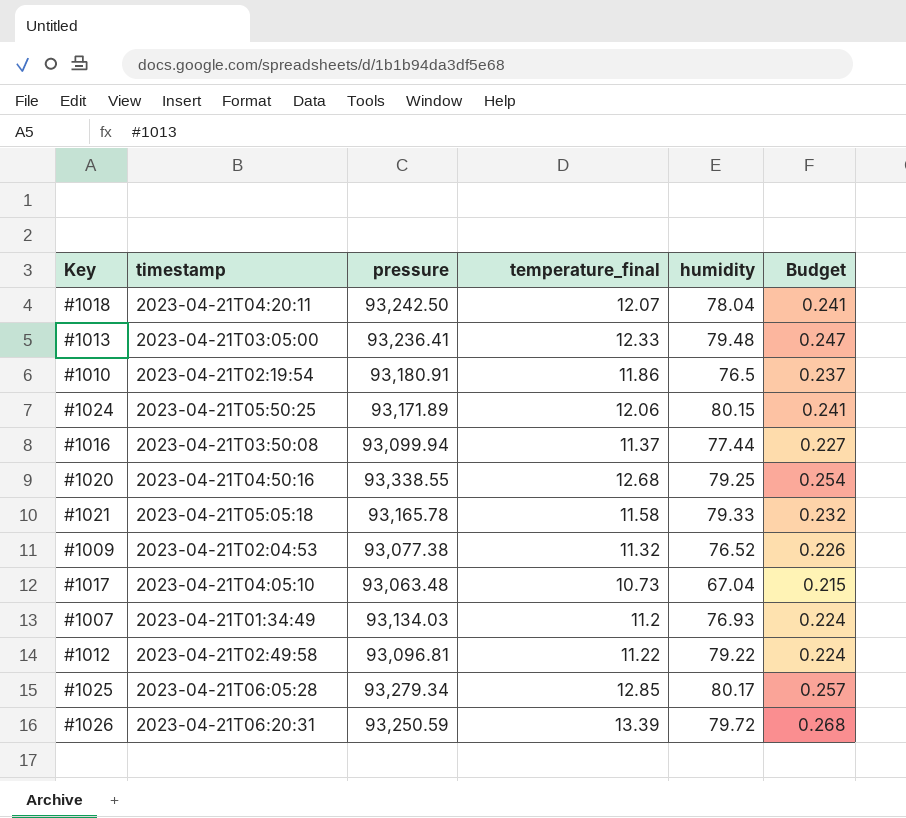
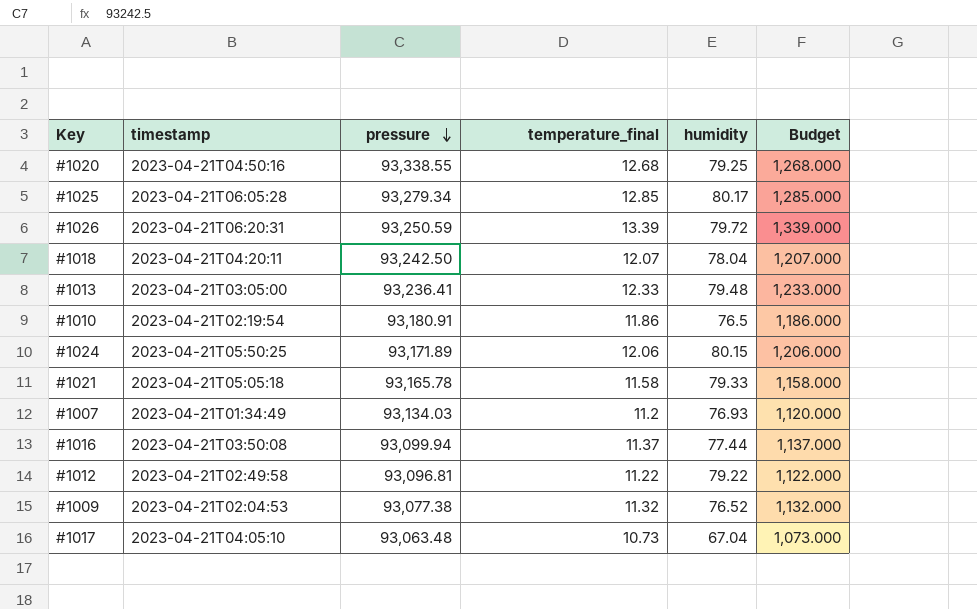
row order: none -> pressure descending
column Budget | formula: [temperature_final] * 0.02 -> [temperature_final] * 100

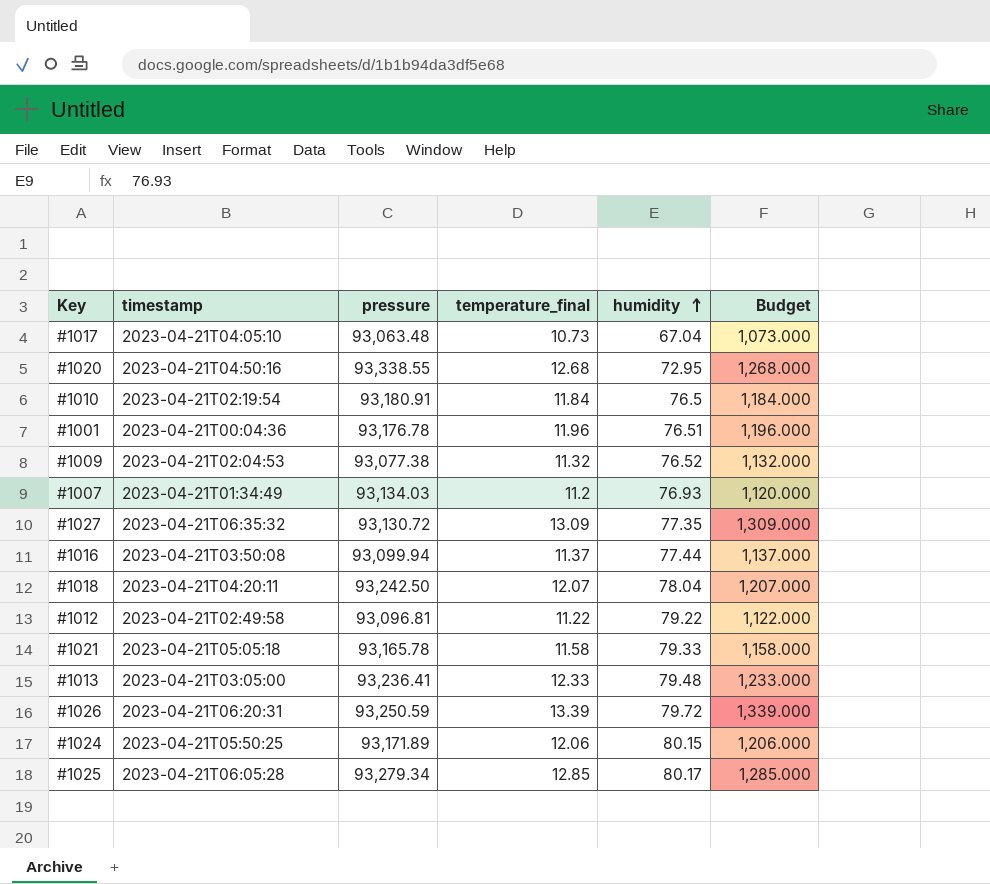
row order: pressure descending -> humidity ascending
#1020 | humidity: 79.25 -> 72.95
#1010 | temperature_final: 11.86 -> 11.84
#1010 | Budget: 1,186.000 -> 1,184.000
row #1001: none -> 2023-04-21T00:04:36 | 93,176.78 | 11.96 | 76.51 | 1,196.000
row #1027: none -> 2023-04-21T06:35:32 | 93,130.72 | 13.09 | 77.35 | 1,309.000

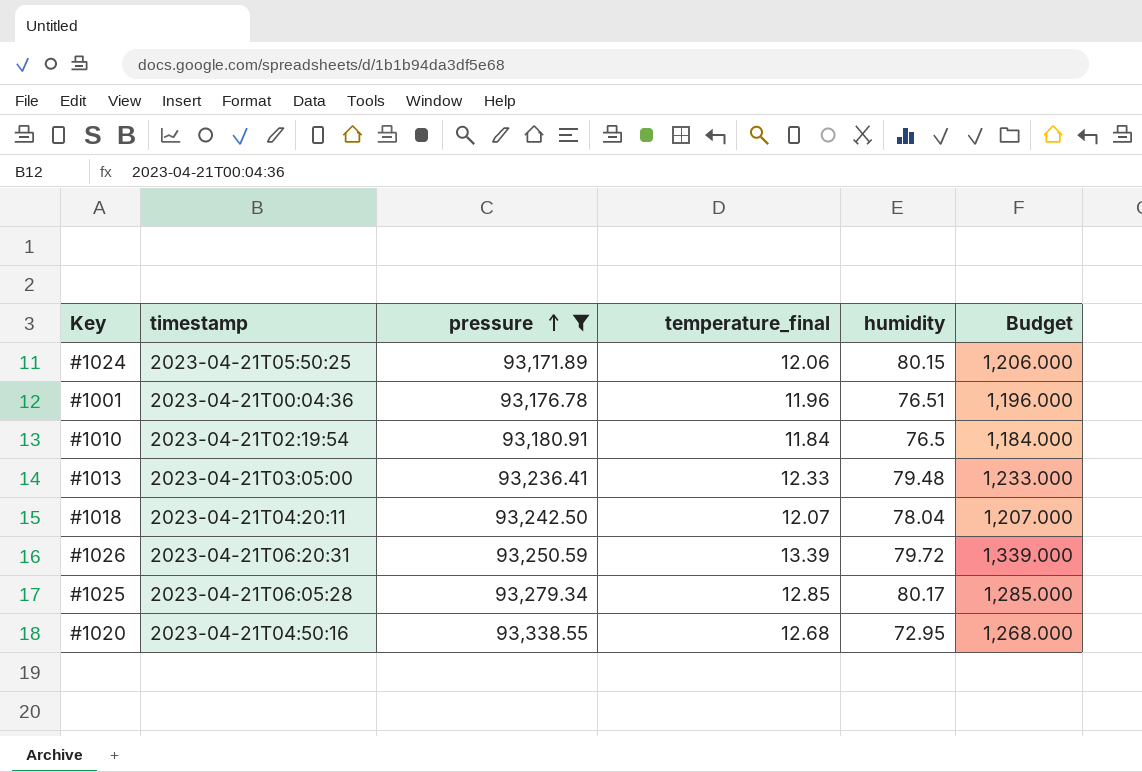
filter: none -> pressure >= 93,171.89
row order: humidity ascending -> pressure ascending

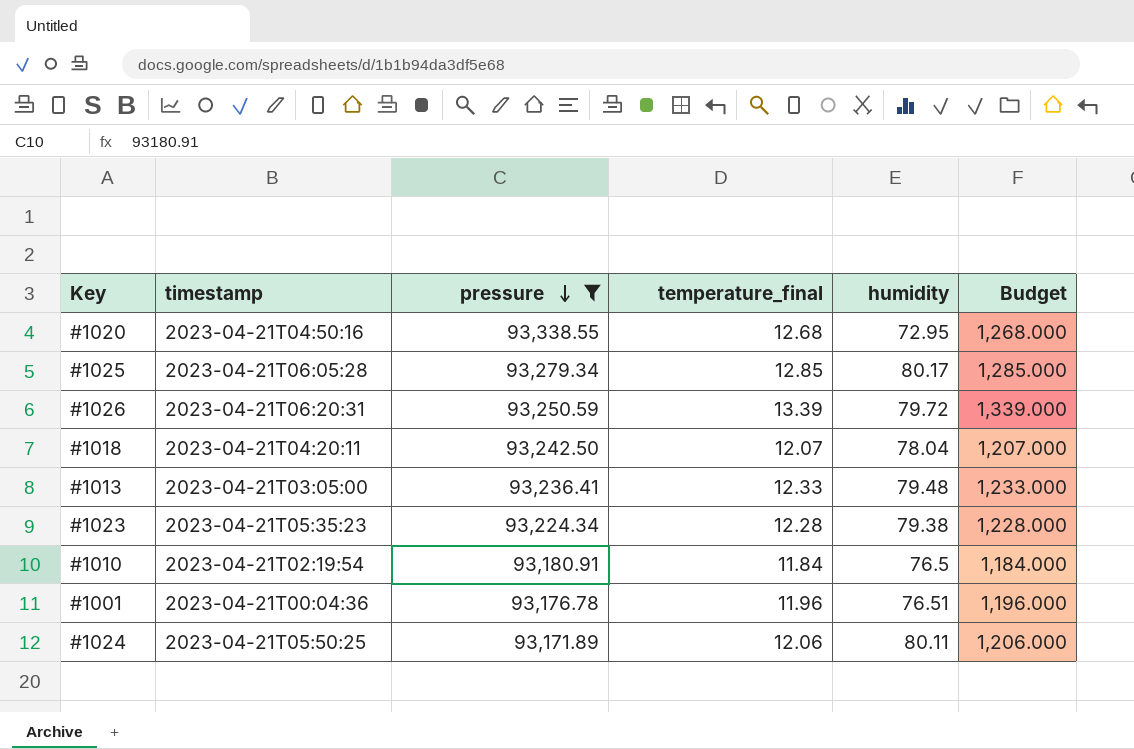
row order: pressure ascending -> pressure descending
row #1023: none -> 2023-04-21T05:35:23 | 93,224.34 | 12.28 | 79.38 | 1,228.000
#1024 | humidity: 80.15 -> 80.11

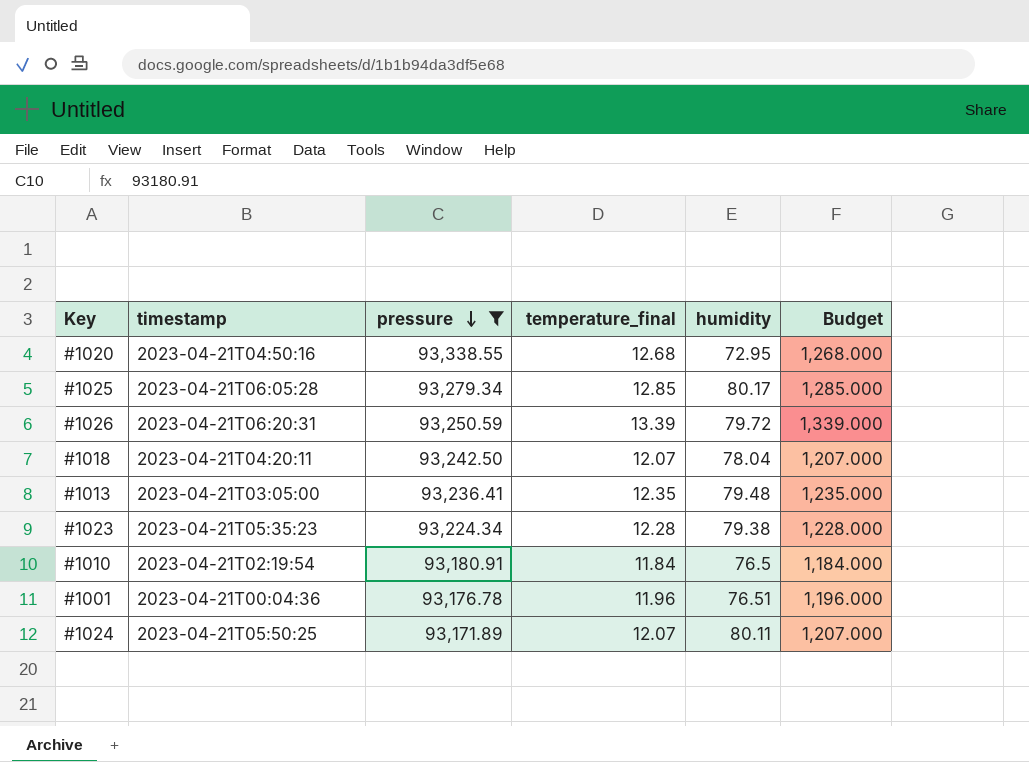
#1013 | temperature_final: 12.33 -> 12.35
#1013 | Budget: 1,233.000 -> 1,235.000
#1024 | temperature_final: 12.06 -> 12.07
#1024 | Budget: 1,206.000 -> 1,207.000

